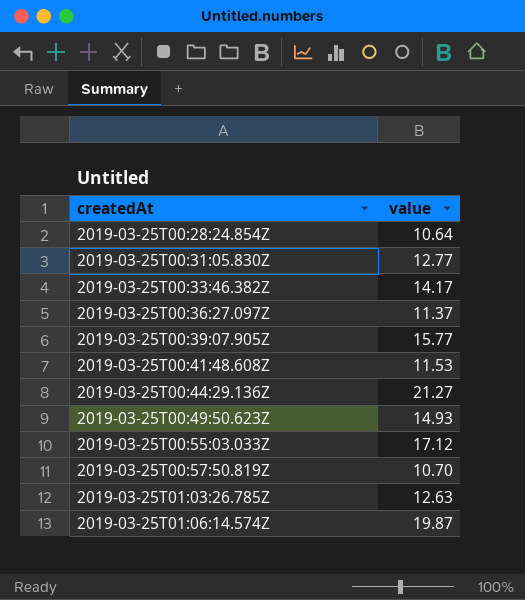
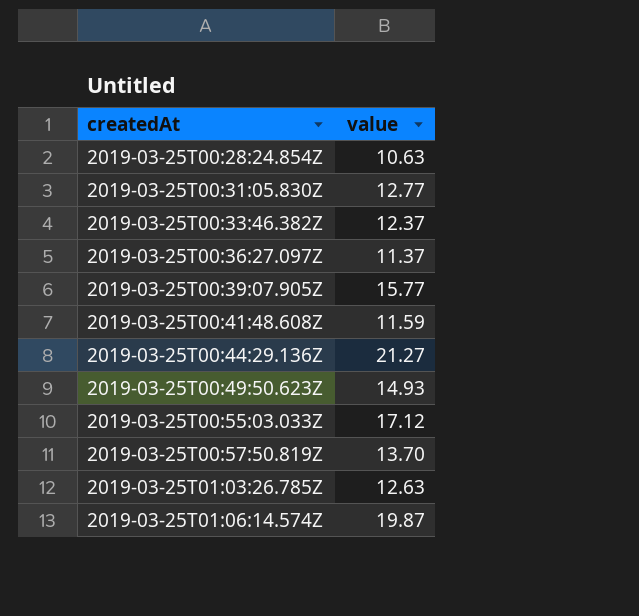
2019-03-25T00:28:24.854Z | value: 10.64 -> 10.63
2019-03-25T00:33:46.382Z | value: 14.17 -> 12.37
2019-03-25T00:41:48.608Z | value: 11.53 -> 11.59
2019-03-25T00:57:50.819Z | value: 10.70 -> 13.70

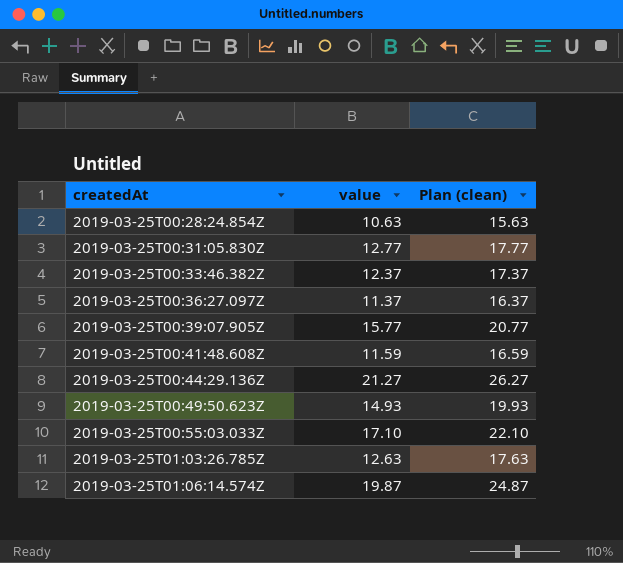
column Plan (clean) | formula: none -> [value] + 5
row 2019-03-25T00:57:50.819Z: 13.70 -> none
2019-03-25T00:55:03.033Z | value: 17.12 -> 17.10

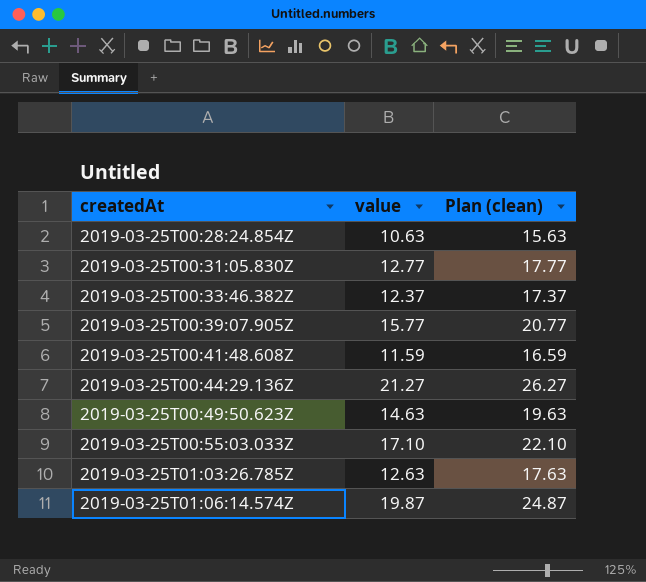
row 2019-03-25T00:36:27.097Z: 11.37 | 16.37 -> none
2019-03-25T00:49:50.623Z | value: 14.93 -> 14.63
2019-03-25T00:49:50.623Z | Plan (clean): 19.93 -> 19.63

